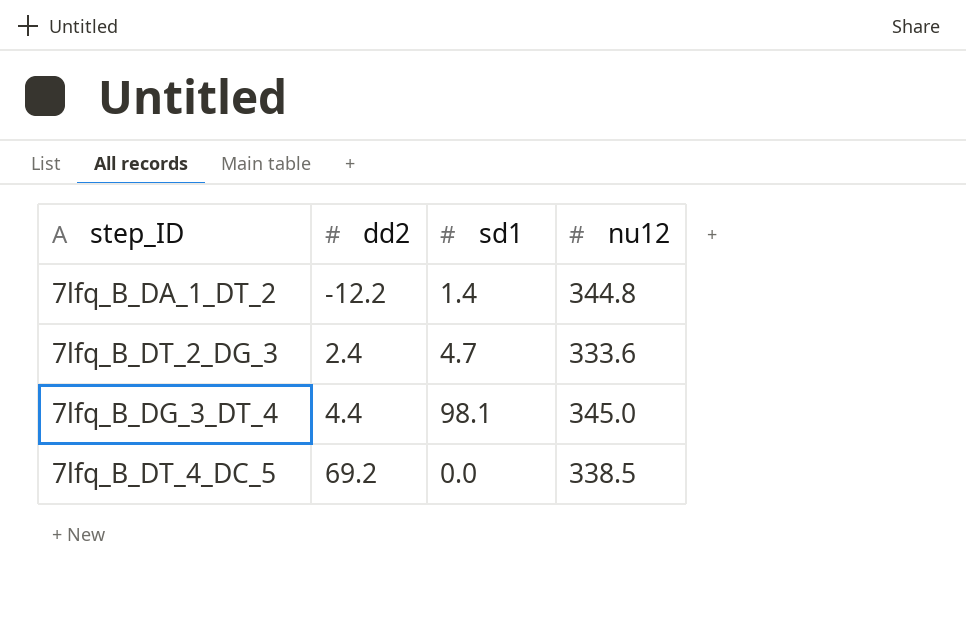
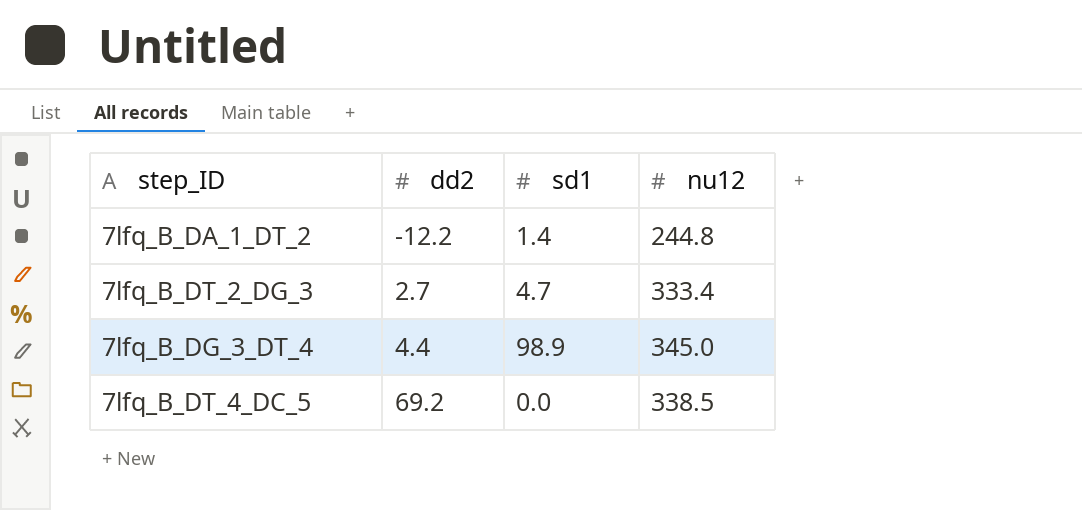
7lfq_B_DA_1_DT_2 | nu12: 344.8 -> 244.8
7lfq_B_DT_2_DG_3 | dd2: 2.4 -> 2.7
7lfq_B_DT_2_DG_3 | nu12: 333.6 -> 333.4
7lfq_B_DG_3_DT_4 | sd1: 98.1 -> 98.9

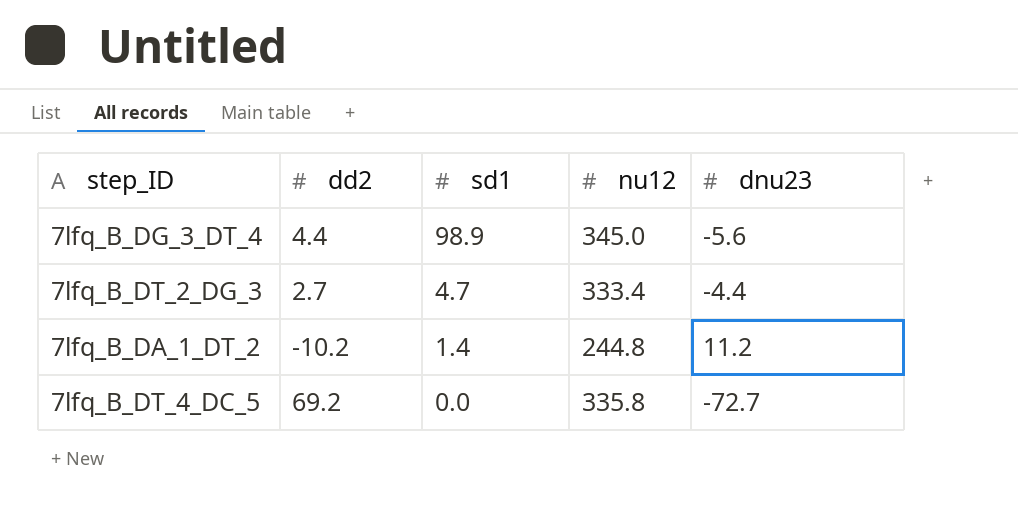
row order: dd2 ascending -> sd1 descending
column dnu23 | position: none -> 5
7lfq_B_DA_1_DT_2 | dd2: -12.2 -> -10.2
7lfq_B_DT_4_DC_5 | nu12: 338.5 -> 335.8

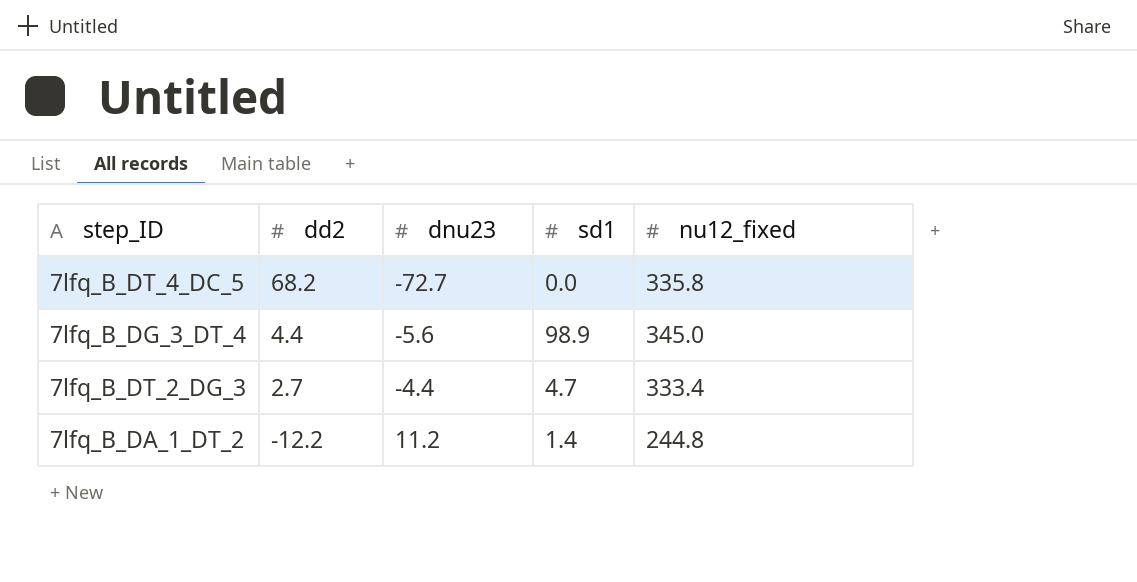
row order: sd1 descending -> dd2 descending
column dnu23 | position: 5 -> 3
column name: nu12 -> nu12_fixed
7lfq_B_DT_4_DC_5 | dd2: 69.2 -> 68.2
7lfq_B_DA_1_DT_2 | dd2: -10.2 -> -12.2

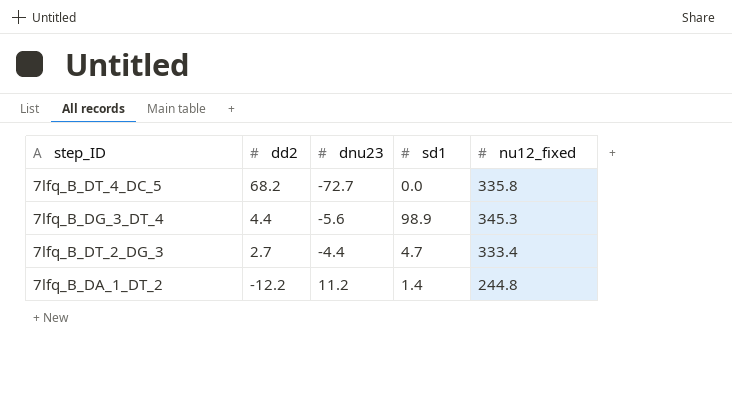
7lfq_B_DG_3_DT_4 | nu12_fixed: 345.0 -> 345.3

